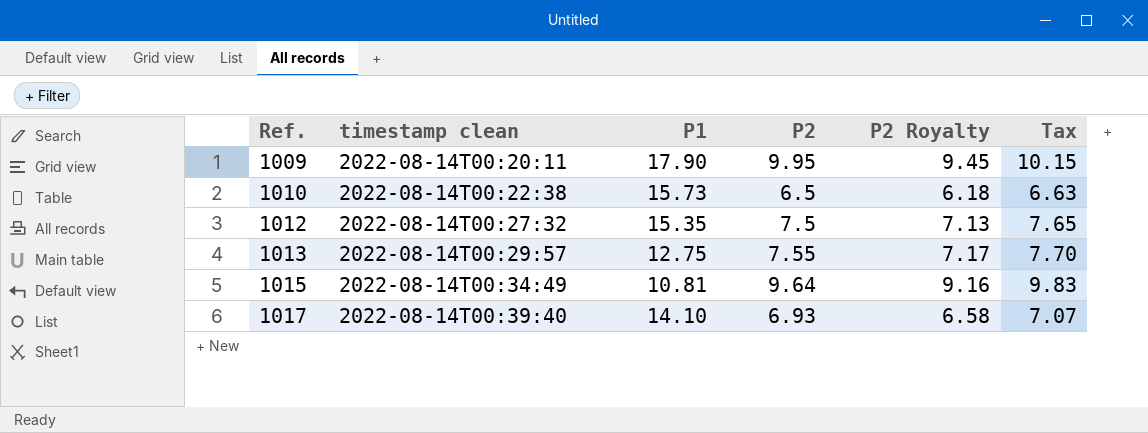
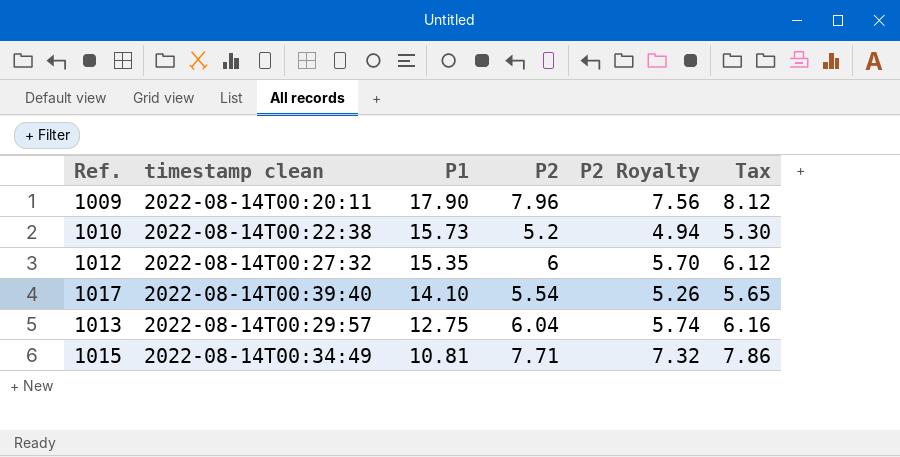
row order: Ref. ascending -> P1 descending
1009 | P2: 9.95 -> 7.96
1009 | P2 Royalty: 9.45 -> 7.56
1009 | Tax: 10.15 -> 8.12
1010 | P2: 6.5 -> 5.2
1010 | P2 Royalty: 6.18 -> 4.94
1010 | Tax: 6.63 -> 5.30
1012 | P2: 7.5 -> 6
1012 | P2 Royalty: 7.13 -> 5.70
1012 | Tax: 7.65 -> 6.12
1017 | P2: 6.93 -> 5.54
1017 | P2 Royalty: 6.58 -> 5.26
1017 | Tax: 7.07 -> 5.65
1013 | P2: 7.55 -> 6.04
1013 | P2 Royalty: 7.17 -> 5.74
1013 | Tax: 7.70 -> 6.16
1015 | P2: 9.64 -> 7.71
1015 | P2 Royalty: 9.16 -> 7.32
1015 | Tax: 9.83 -> 7.86

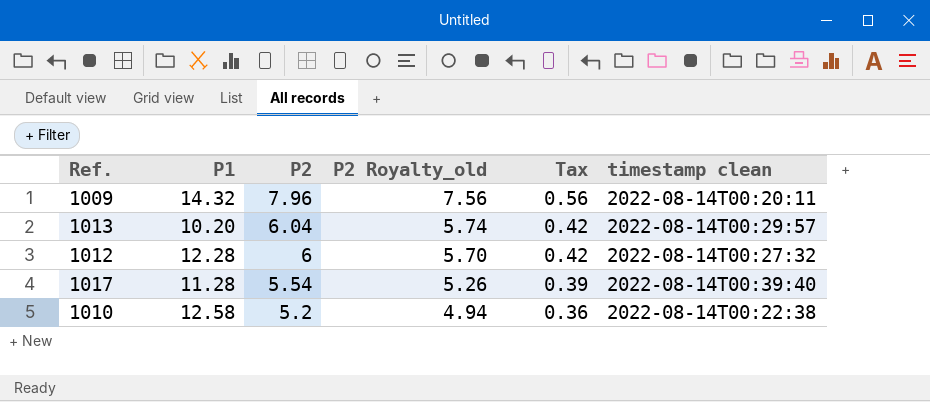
row order: P1 descending -> P2 descending
column name: P2 Royalty -> P2 Royalty_old
column Tax | formula: [P2] * 1.02 -> [P2] * 0.07
column timestamp clean | position: 2 -> 6
row 1015: 2022-08-14T00:34:49 | 10.81 | 7.71 | 7.32 | 7.86 -> none
1009 | P1: 17.90 -> 14.32
1013 | P1: 12.75 -> 10.20
1012 | P1: 15.35 -> 12.28
1017 | P1: 14.10 -> 11.28
1010 | P1: 15.73 -> 12.58

